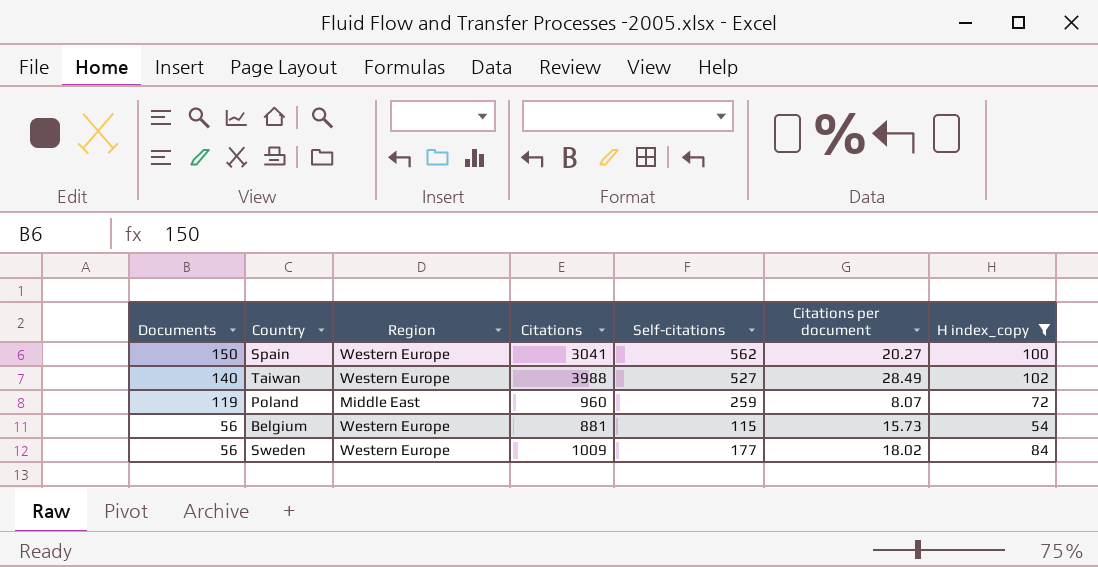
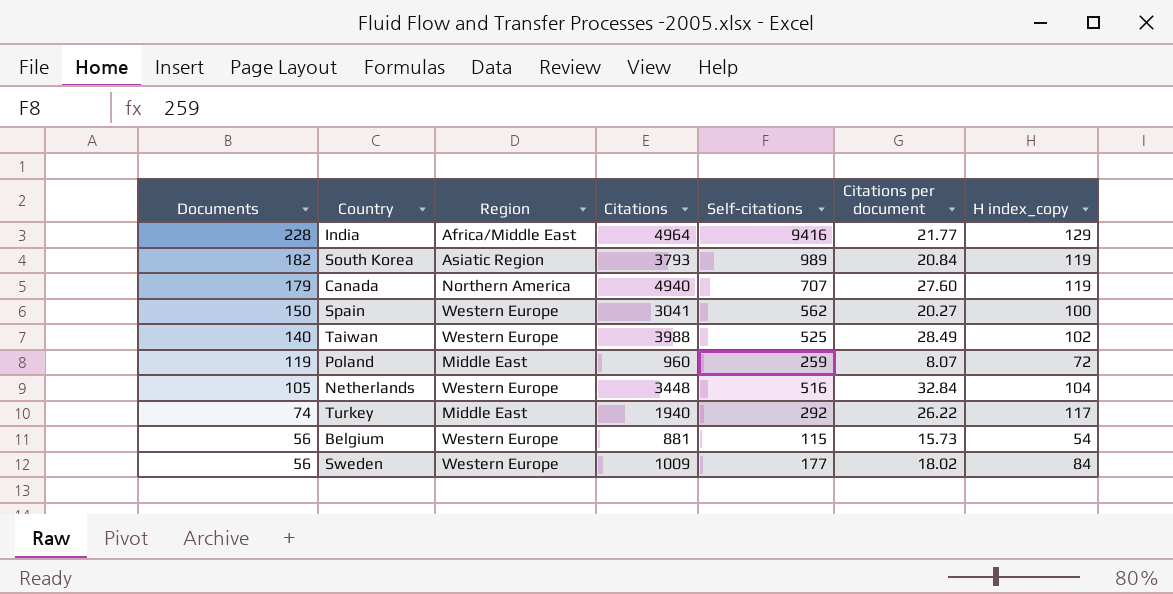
filter: H index_copy <= 102 -> none
Taiwan | Self-citations: 527 -> 525

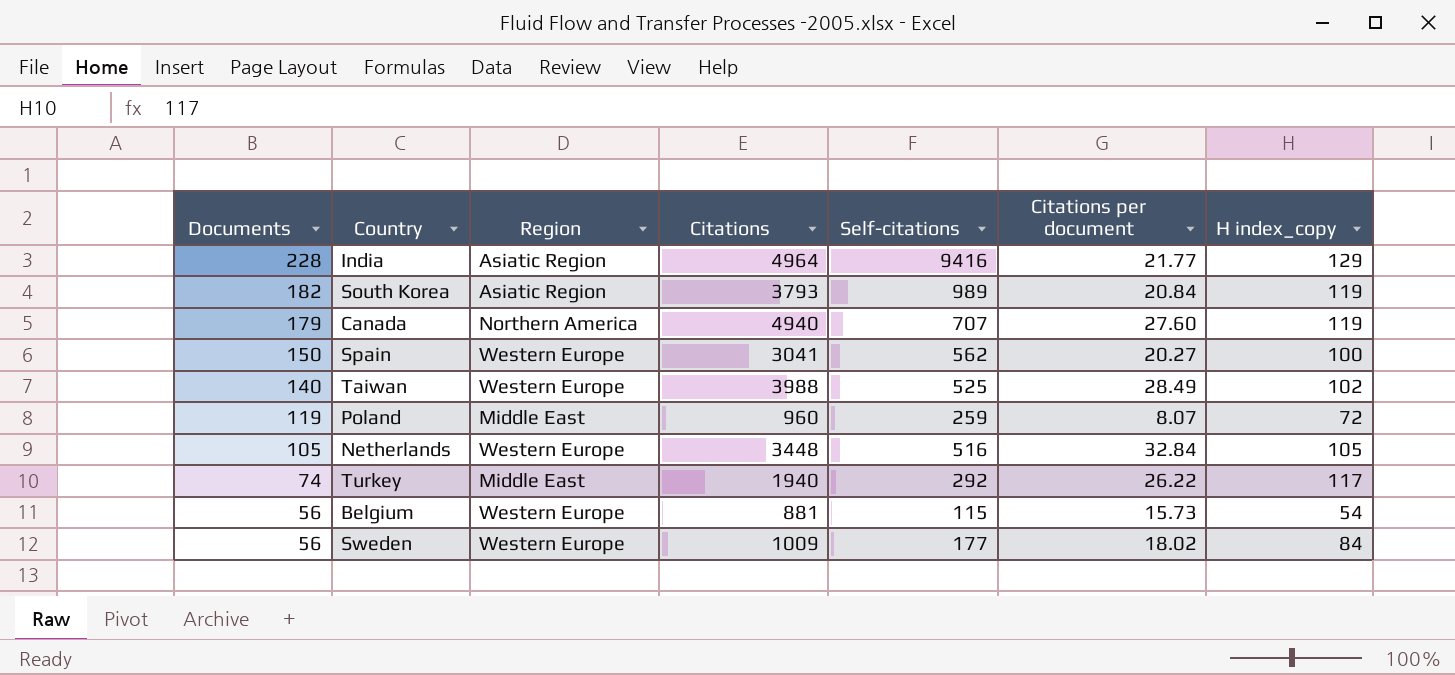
India | Region: Africa/Middle East -> Asiatic Region
Netherlands | H index_copy: 104 -> 105

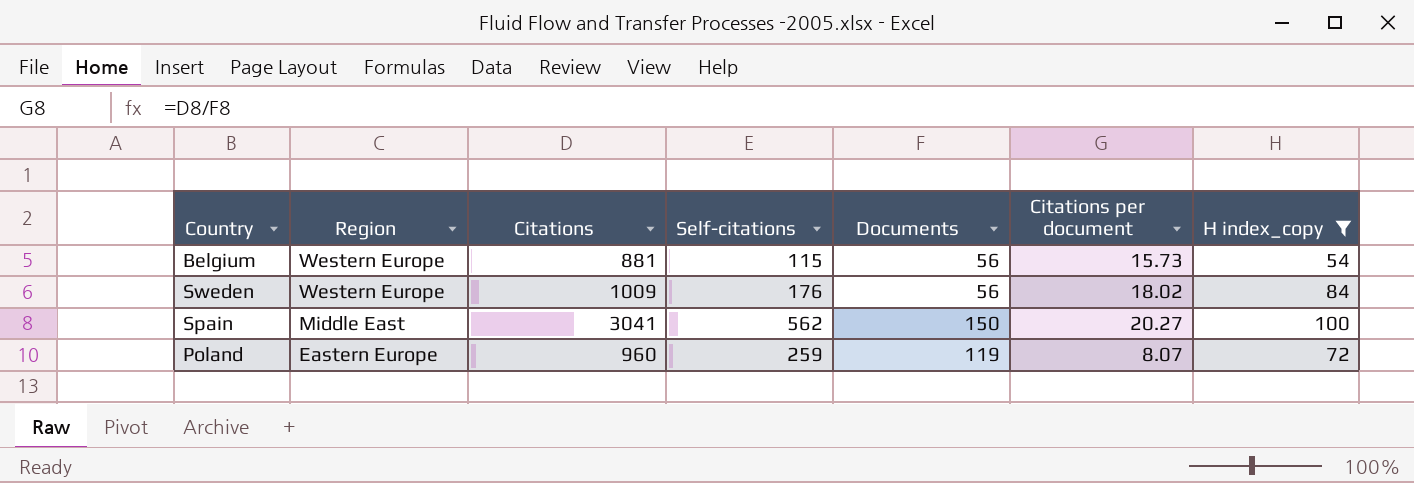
filter: none -> H index_copy <= 100
row order: Documents descending -> Region descending
column Documents | position: 1 -> 5
Sweden | Self-citations: 177 -> 176
Spain | Region: Western Europe -> Middle East
Poland | Region: Middle East -> Eastern Europe

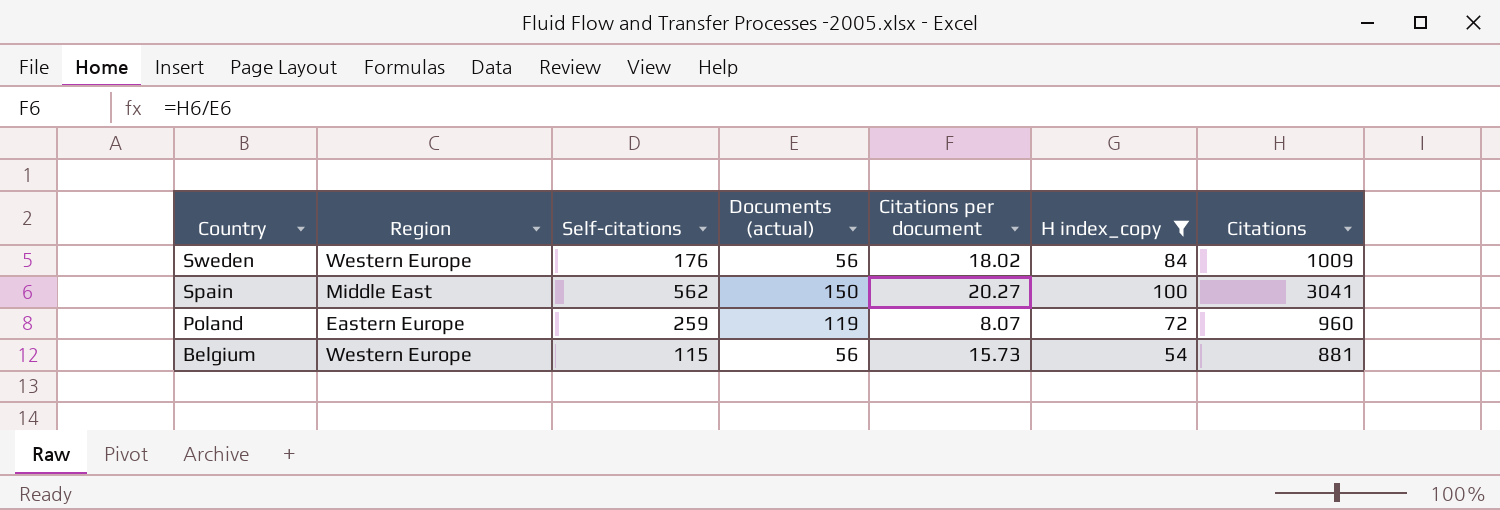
row order: Region descending -> Country descending
column name: Documents -> Documents (actual)
column Citations | position: 3 -> 7

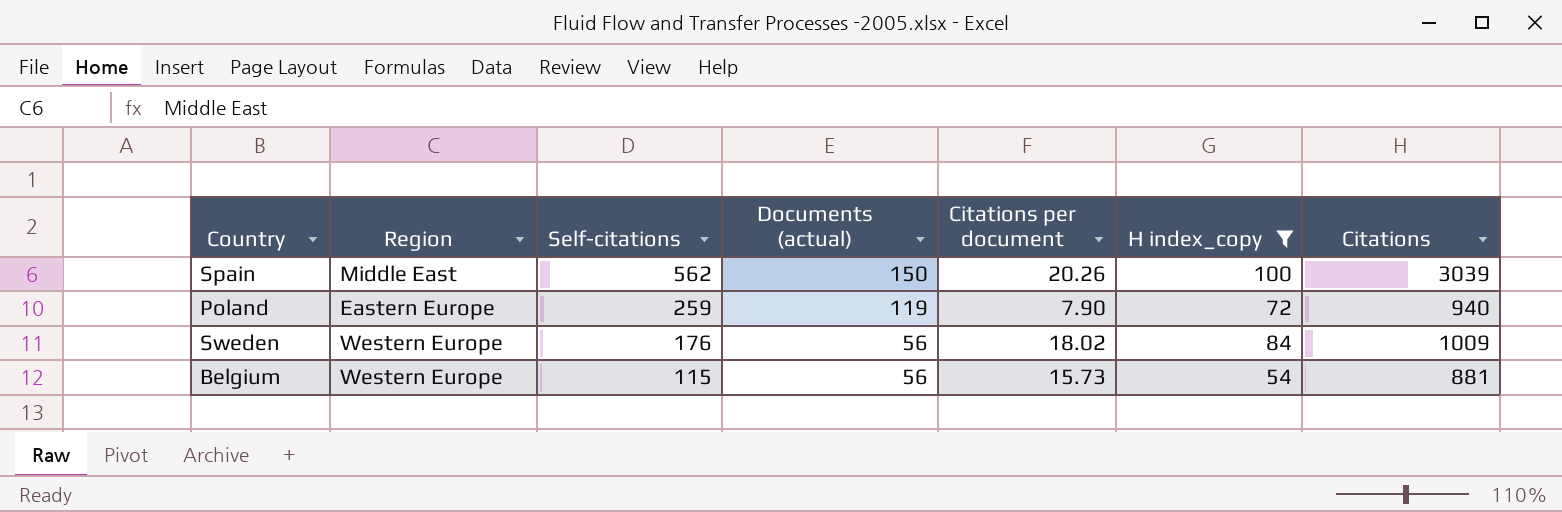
row order: Country descending -> Self-citations descending
Spain | Citations per document: 20.27 -> 20.26
Spain | Citations: 3041 -> 3039
Poland | Citations per document: 8.07 -> 7.90
Poland | Citations: 960 -> 940

